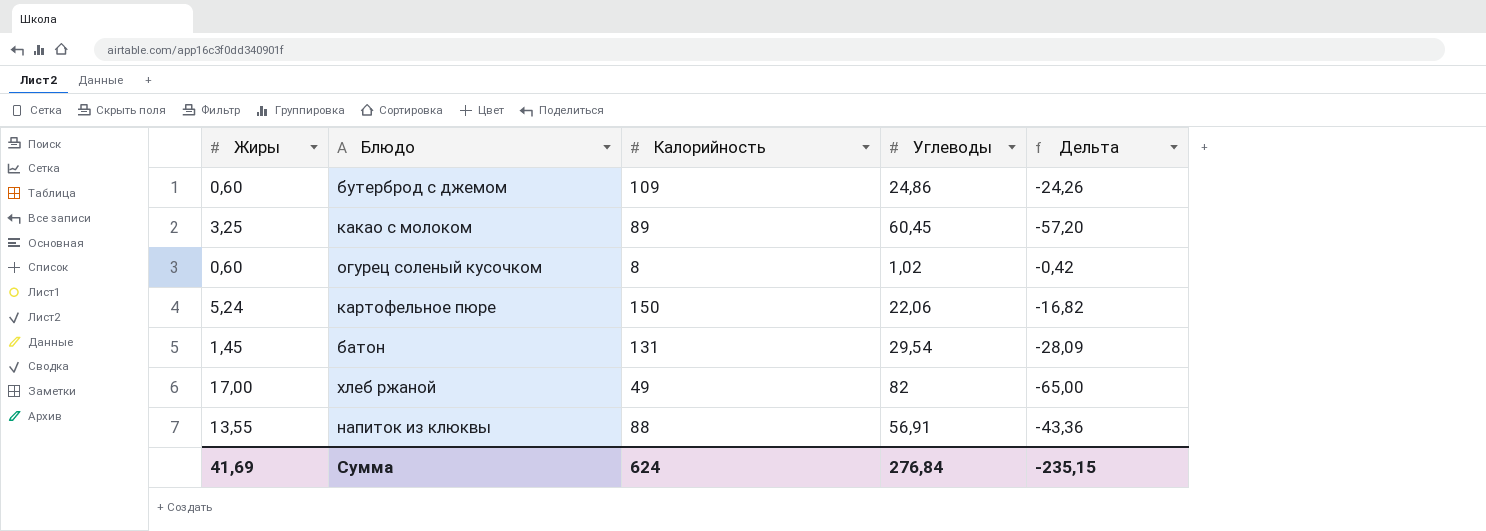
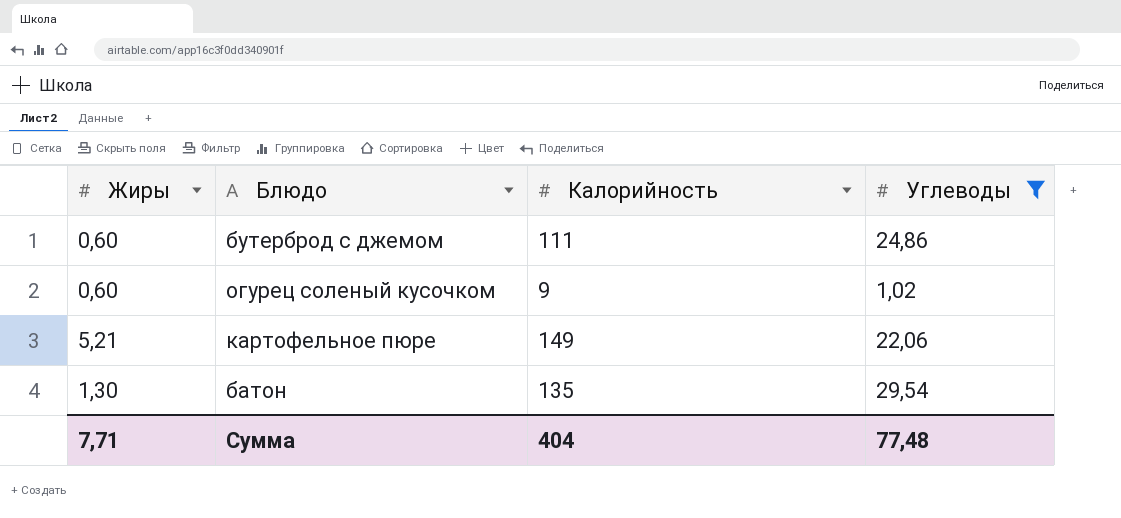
filter: none -> Углеводы <= 29,54
column Дельта | formula: [Жиры] - [Углеводы] -> none
бутерброд с джемом | Калорийность: 109 -> 111
огурец соленый кусочком | Калорийность: 8 -> 9
картофельное пюре | Жиры: 5,24 -> 5,21
картофельное пюре | Калорийность: 150 -> 149
батон | Жиры: 1,45 -> 1,30
батон | Калорийность: 131 -> 135
Сумма | Жиры: 41,69 -> 7,71
Сумма | Калорийность: 624 -> 404
Сумма | Углеводы: 276,84 -> 77,48

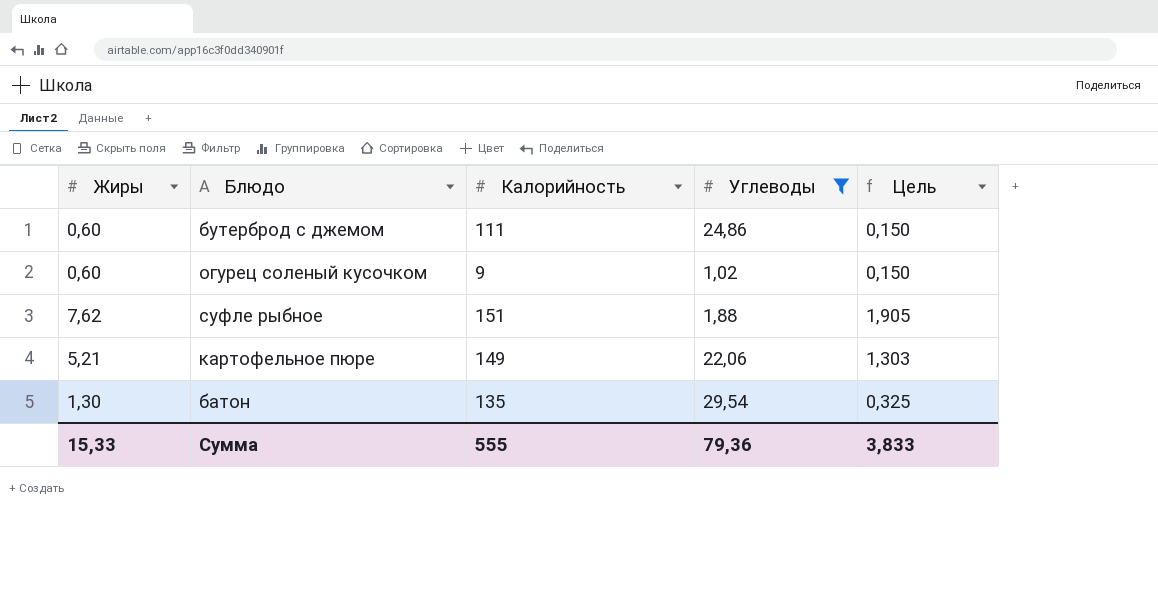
column Цель | formula: none -> [Жиры] * 0,25
row суфле рыбное: none -> 7,62 | 151 | 1,88 | 1,905
Сумма | Жиры: 7,71 -> 15,33
Сумма | Калорийность: 404 -> 555
Сумма | Углеводы: 77,48 -> 79,36

